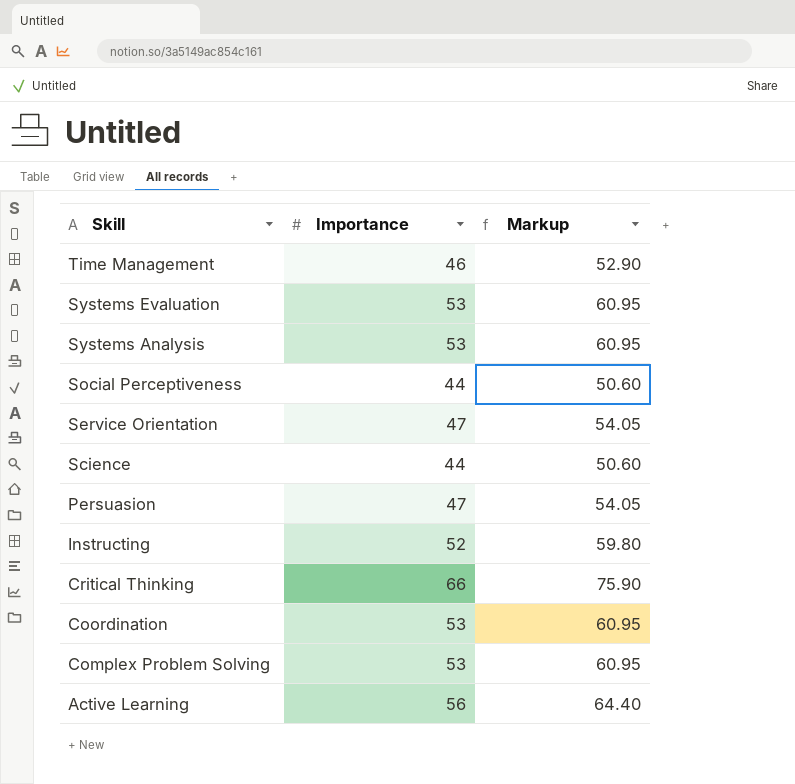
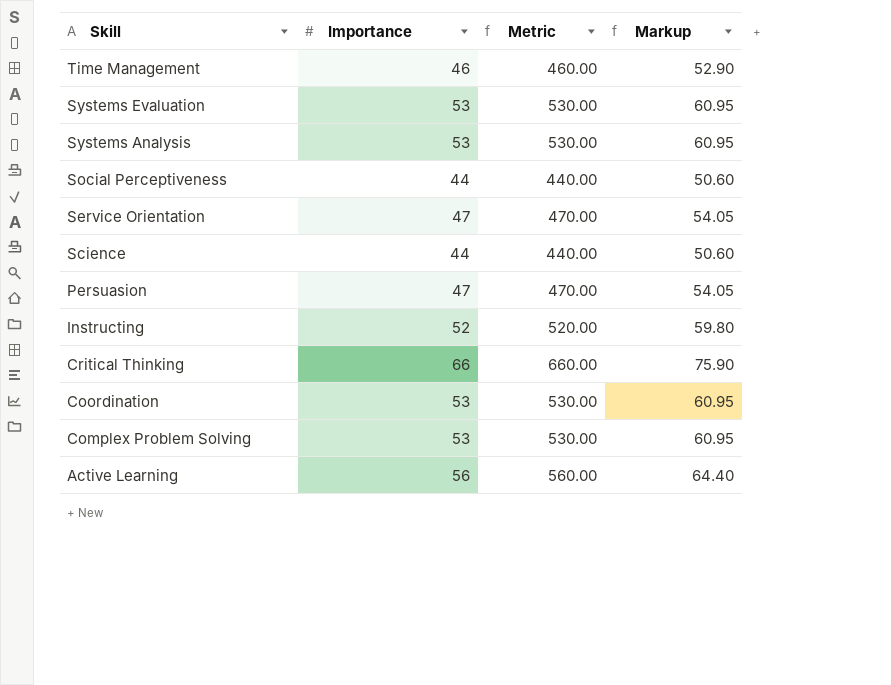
column Metric | formula: none -> [Importance] * 10

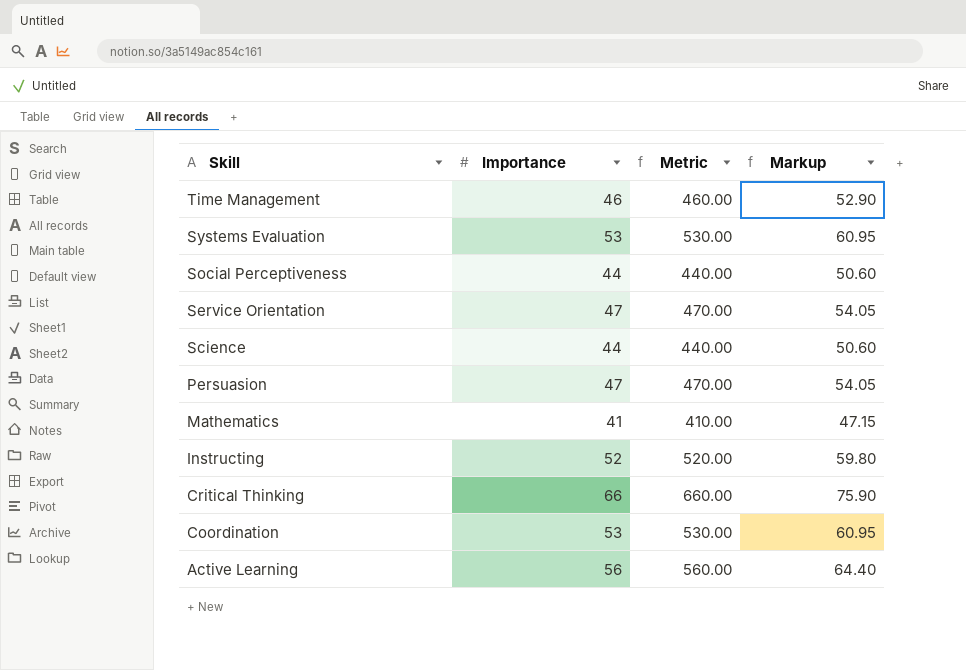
row Systems Analysis: 53 | 530.00 | 60.95 -> none
row Complex Problem Solving: 53 | 530.00 | 60.95 -> none
row Mathematics: none -> 41 | 410.00 | 47.15

